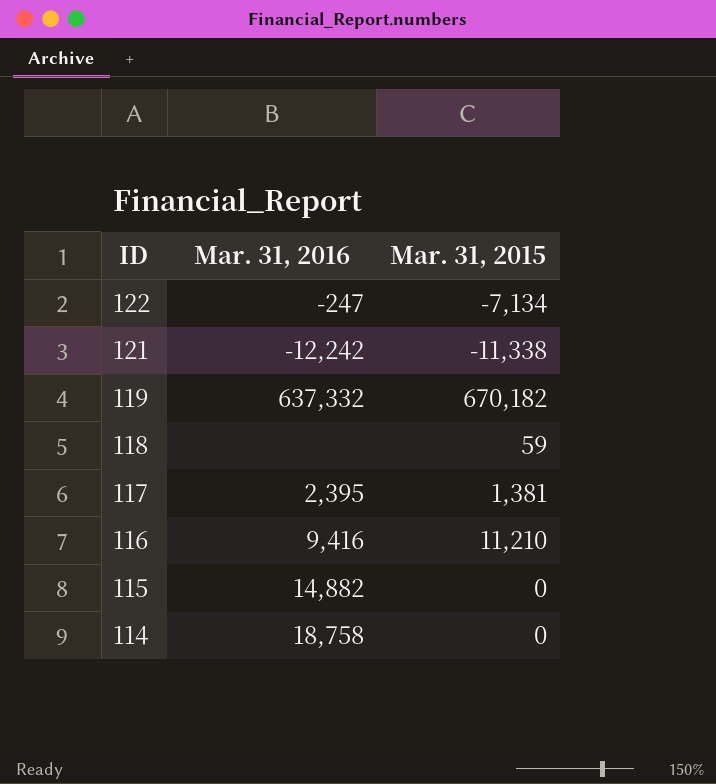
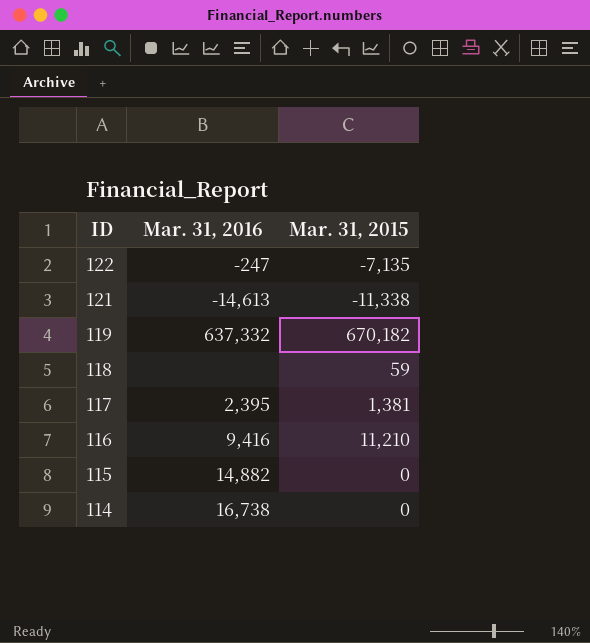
122 | Mar. 31, 2015: -7,134 -> -7,135
121 | Mar. 31, 2016: -12,242 -> -14,613
114 | Mar. 31, 2016: 18,758 -> 16,738

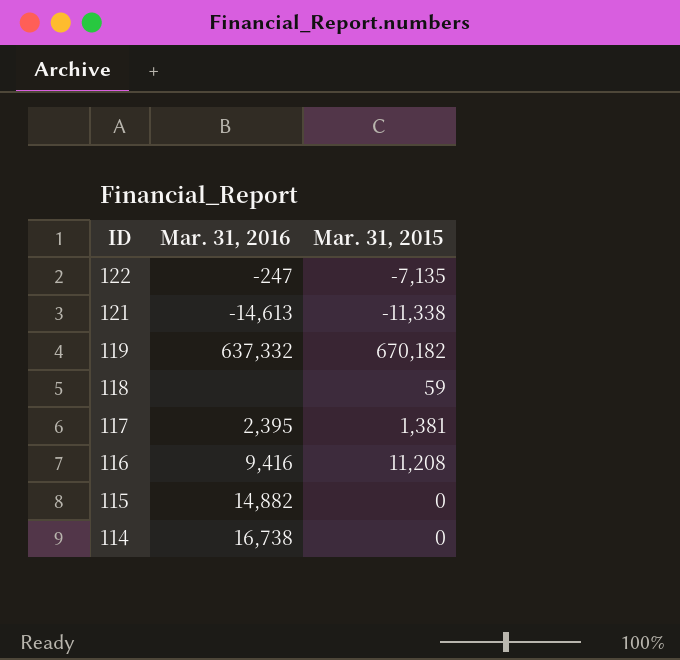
116 | Mar. 31, 2015: 11,210 -> 11,208

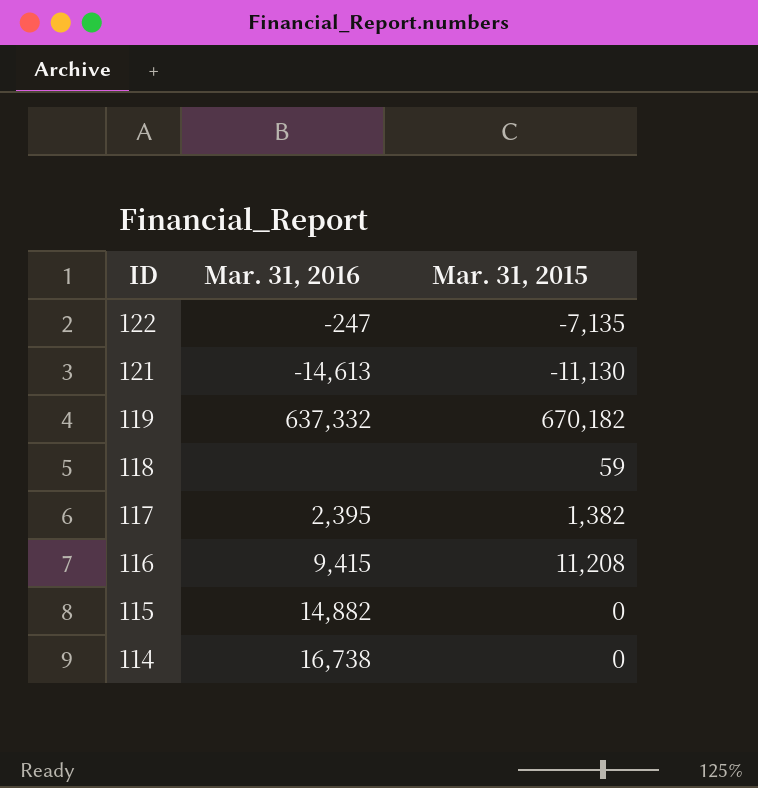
121 | Mar. 31, 2015: -11,338 -> -11,130
117 | Mar. 31, 2015: 1,381 -> 1,382
116 | Mar. 31, 2016: 9,416 -> 9,415

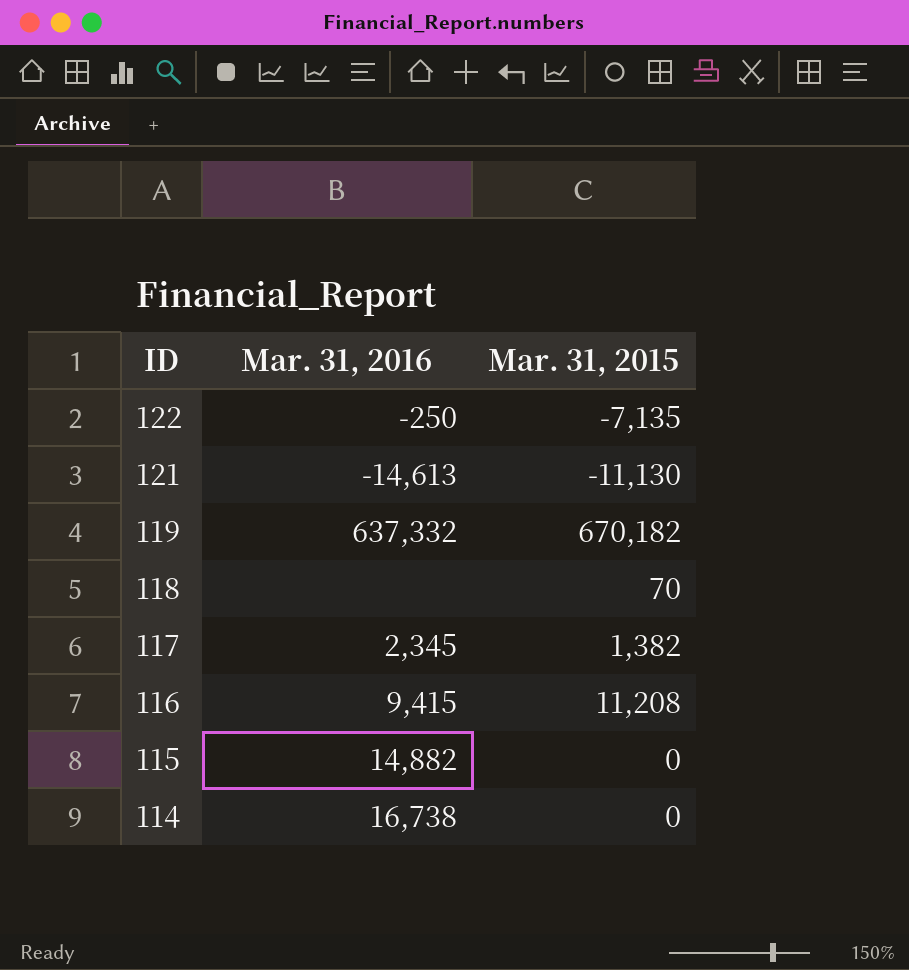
122 | Mar. 31, 2016: -247 -> -250
118 | Mar. 31, 2015: 59 -> 70
117 | Mar. 31, 2016: 2,395 -> 2,345

